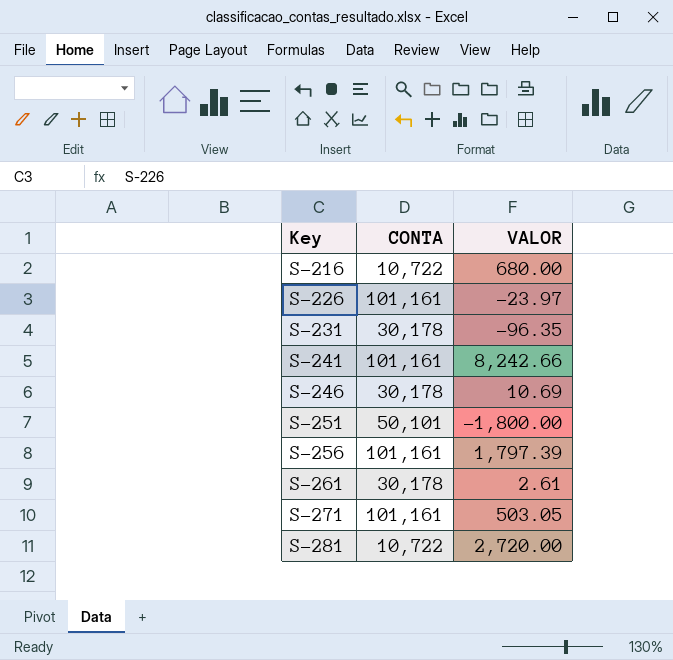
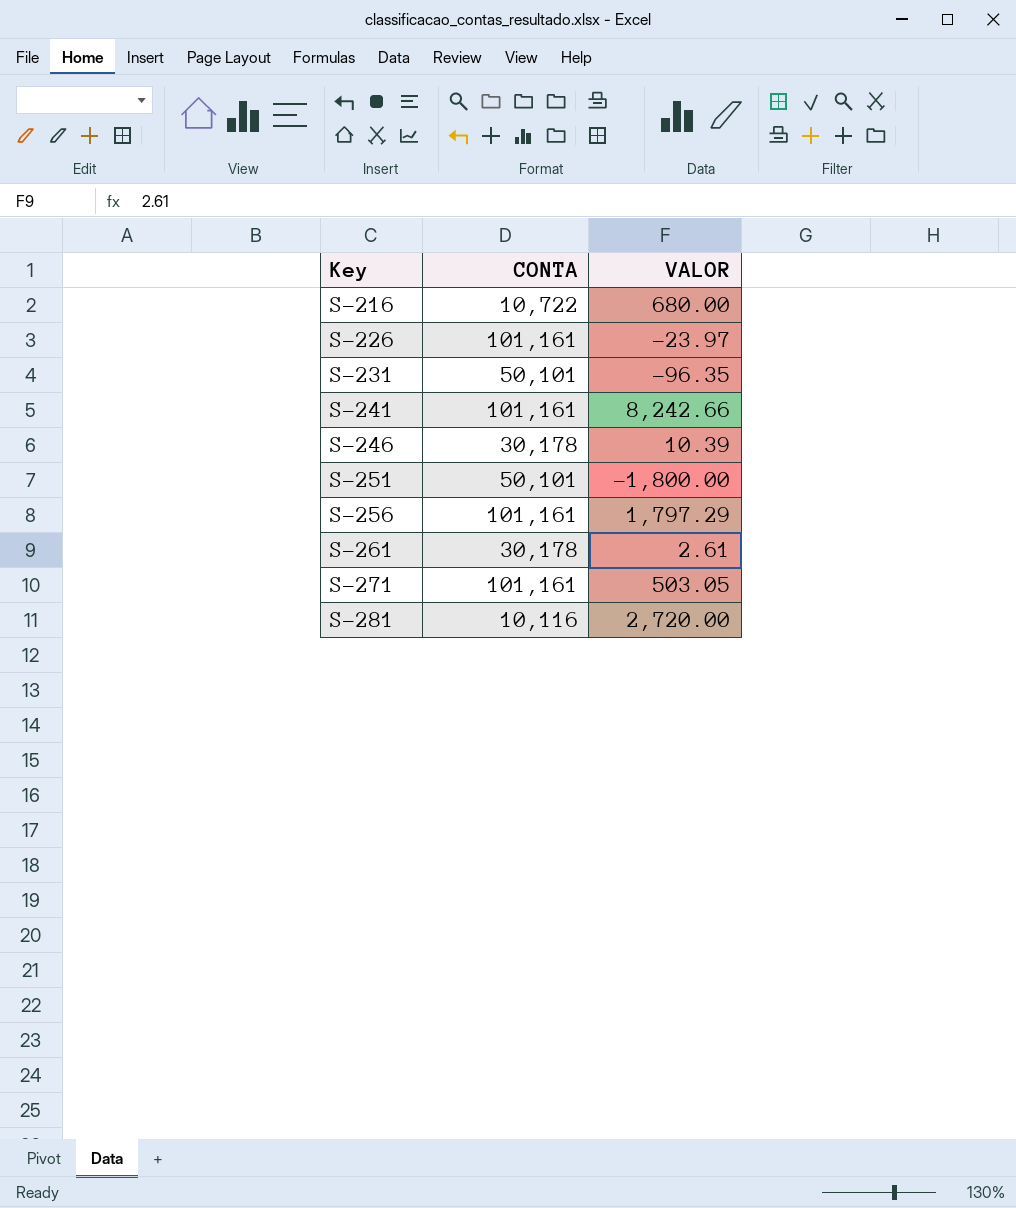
S-231 | CONTA: 30,178 -> 50,101
S-246 | VALOR: 10.69 -> 10.39
S-256 | VALOR: 1,797.39 -> 1,797.29
S-281 | CONTA: 10,722 -> 10,116

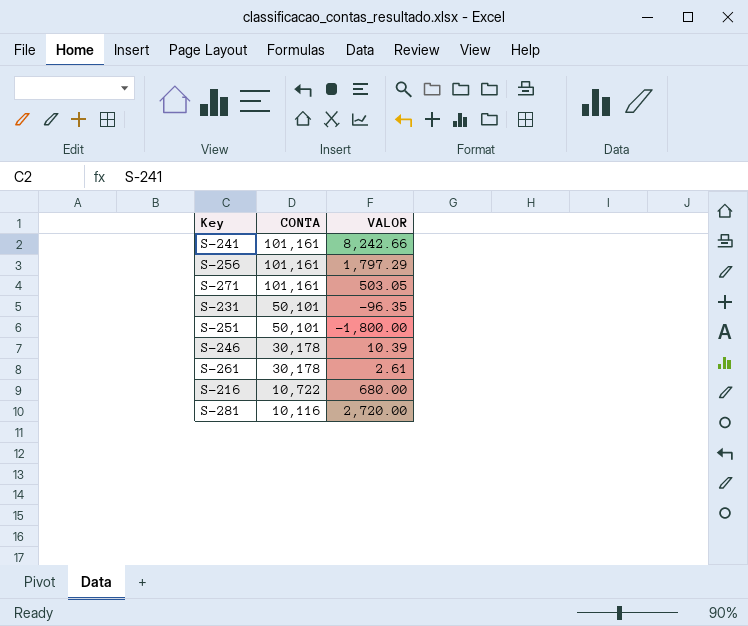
row order: Key ascending -> CONTA descending
row S-226: 101,161 | -23.97 -> none

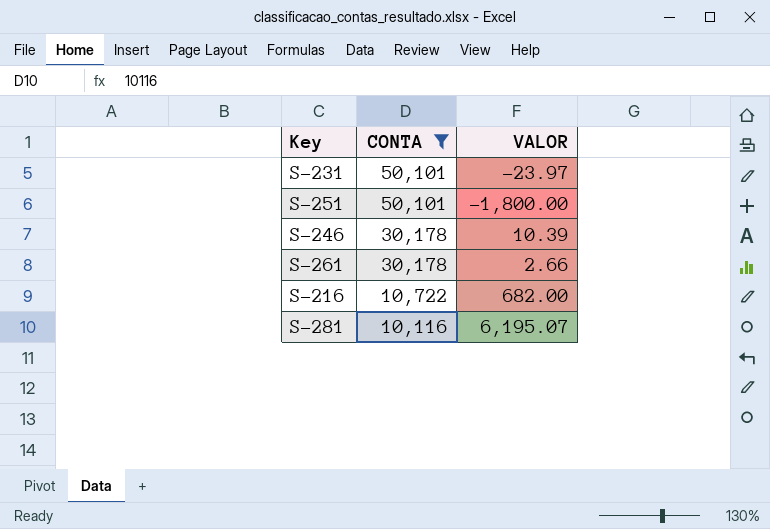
filter: none -> CONTA != 101,161
S-231 | VALOR: -96.35 -> -23.97
S-261 | VALOR: 2.61 -> 2.66
S-216 | VALOR: 680.00 -> 682.00
S-281 | VALOR: 2,720.00 -> 6,195.07

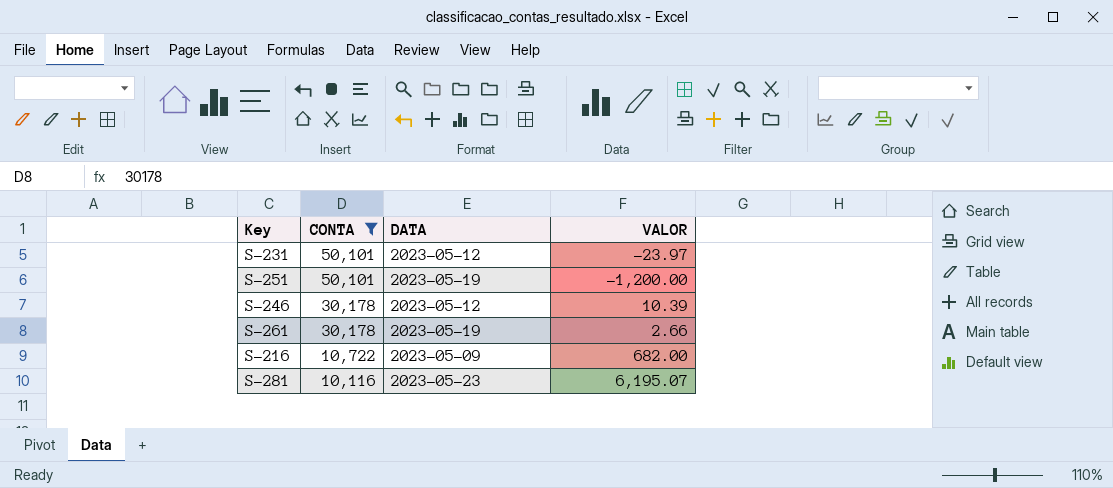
column DATA | position: none -> 3
S-251 | VALOR: -1,800.00 -> -1,200.00

